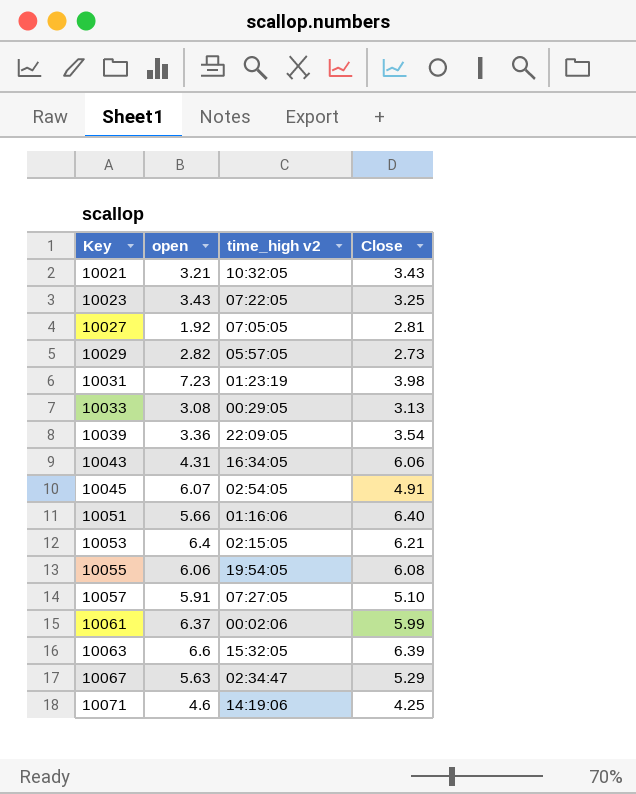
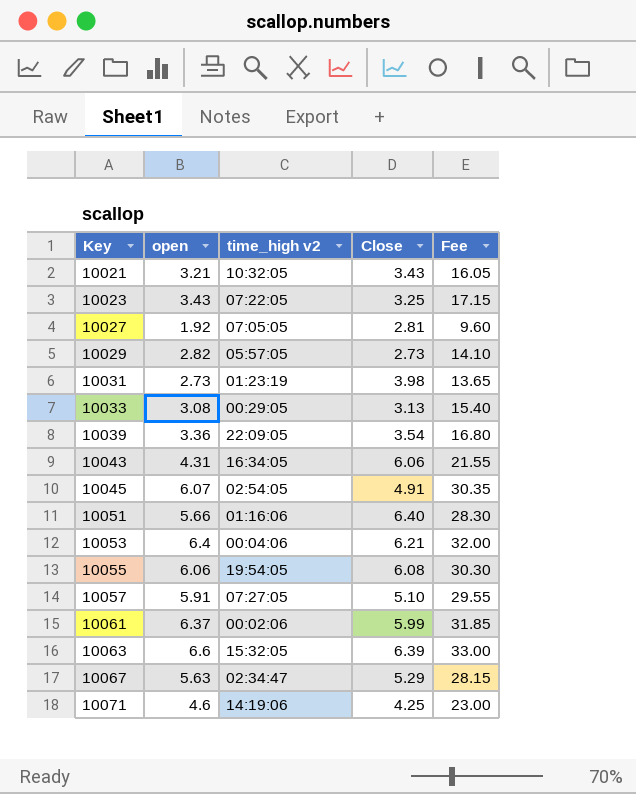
column Fee | formula: none -> [open] * 5
10031 | open: 7.23 -> 2.73
10053 | time_high v2: 02:15:05 -> 00:04:06

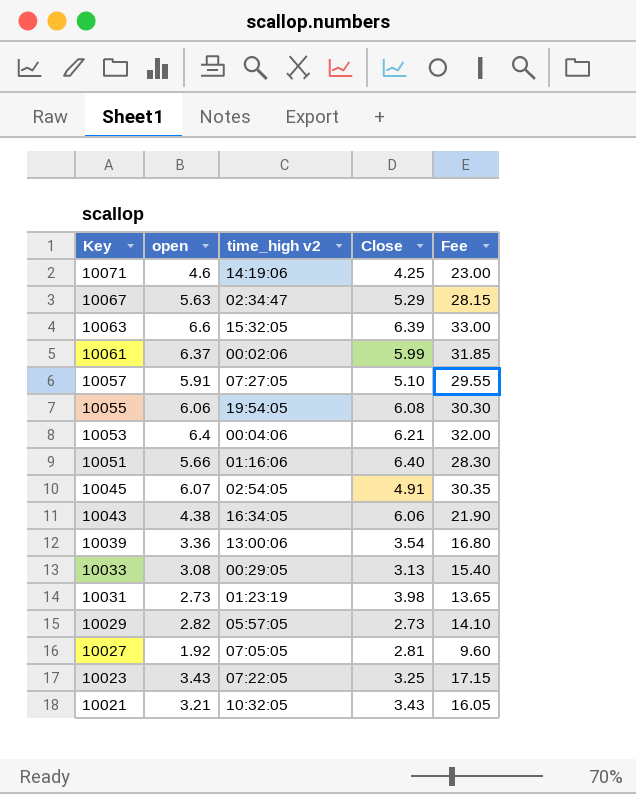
row order: Key ascending -> Key descending
10043 | open: 4.31 -> 4.38
10043 | Fee: 21.55 -> 21.90
10039 | time_high v2: 22:09:05 -> 13:00:06

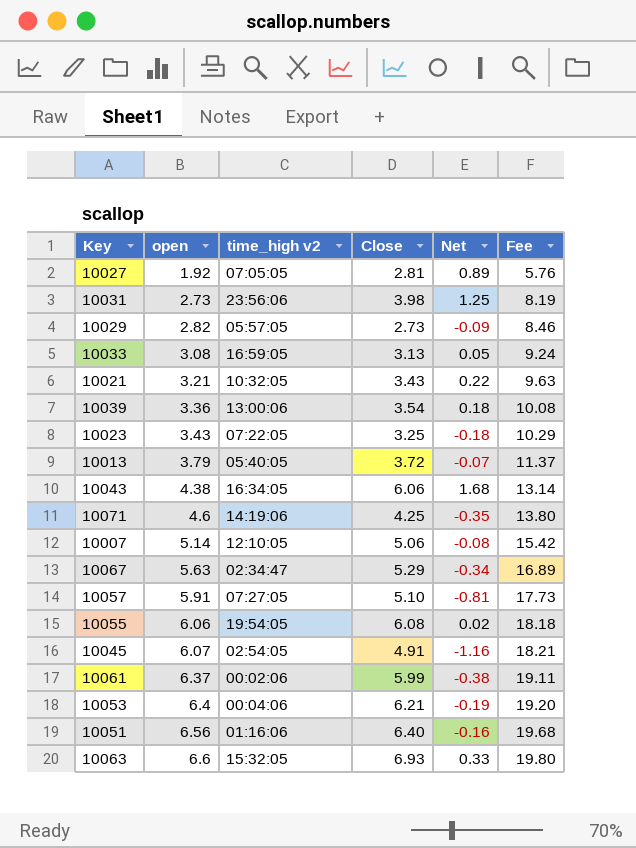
row order: Key descending -> open ascending
column Net | formula: none -> [Close] - [open]
column Fee | formula: [open] * 5 -> [open] * 3
10031 | time_high v2: 01:23:19 -> 23:56:06
10033 | time_high v2: 00:29:05 -> 16:59:05
row 10013: none -> 3.79 | 05:40:05 | 3.72 | -0.07 | 11.37
row 10007: none -> 5.14 | 12:10:05 | 5.06 | -0.08 | 15.42
10051 | open: 5.66 -> 6.56
10063 | Close: 6.39 -> 6.93

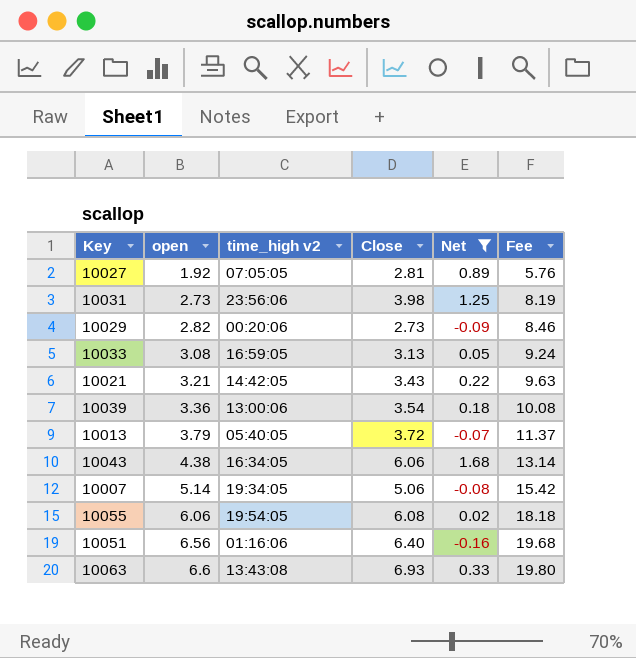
filter: none -> Net >= -0.16
10029 | time_high v2: 05:57:05 -> 00:20:06
10021 | time_high v2: 10:32:05 -> 14:42:05
10007 | time_high v2: 12:10:05 -> 19:34:05
10063 | time_high v2: 15:32:05 -> 13:43:08

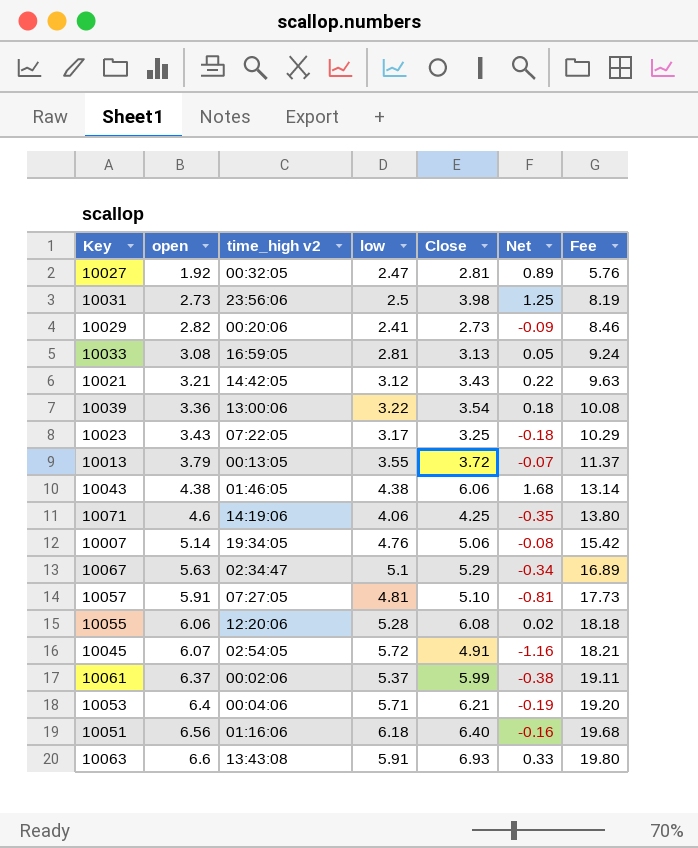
filter: Net >= -0.16 -> none
column low | position: none -> 4
10027 | time_high v2: 07:05:05 -> 00:32:05
10013 | time_high v2: 05:40:05 -> 00:13:05
10043 | time_high v2: 16:34:05 -> 01:46:05
10055 | time_high v2: 19:54:05 -> 12:20:06

